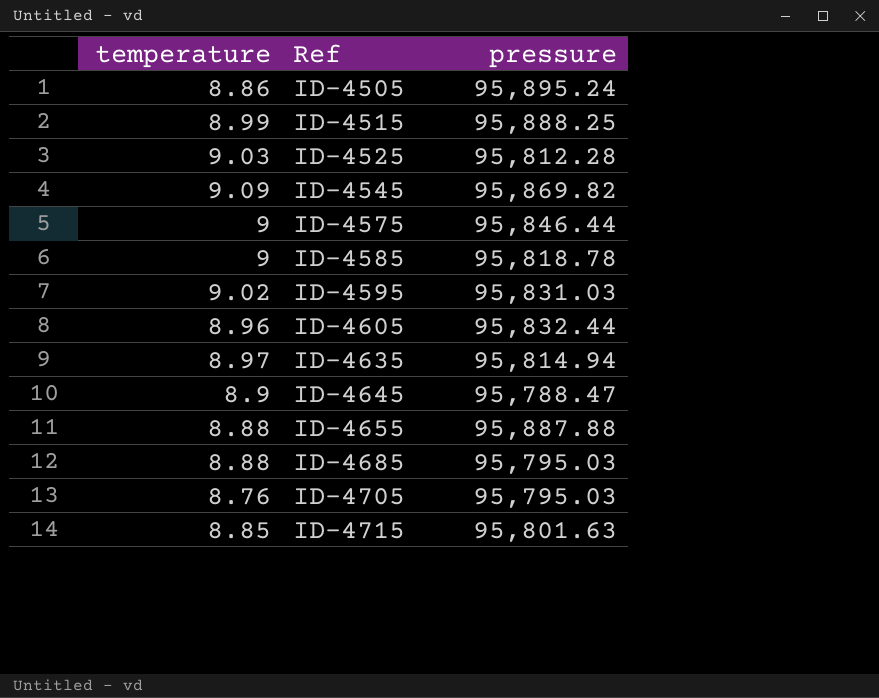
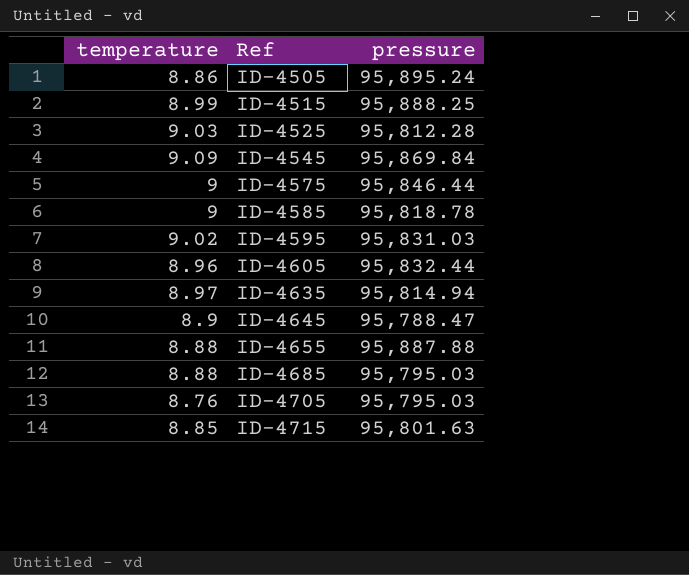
ID-4545 | pressure: 95,869.82 -> 95,869.84

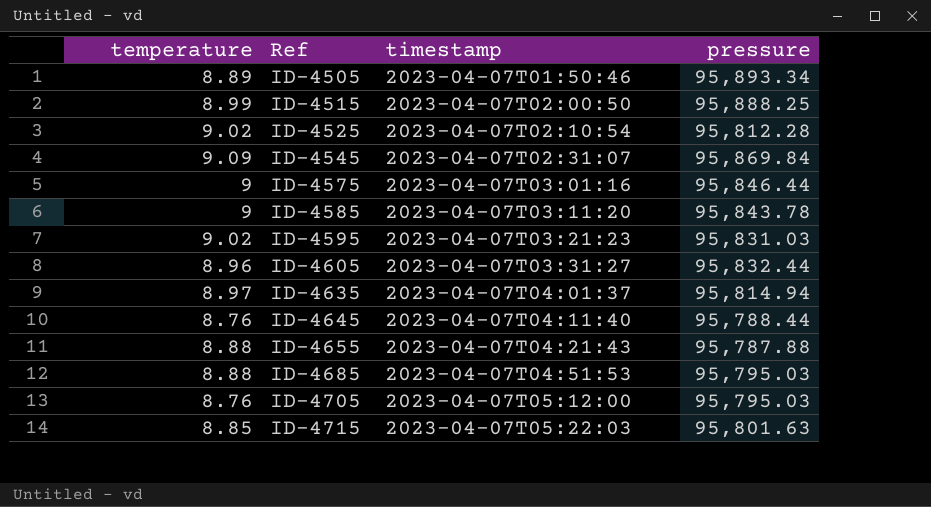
column timestamp | position: none -> 3
ID-4505 | temperature: 8.86 -> 8.89
ID-4505 | pressure: 95,895.24 -> 95,893.34
ID-4525 | temperature: 9.03 -> 9.02
ID-4585 | pressure: 95,818.78 -> 95,843.78
ID-4645 | temperature: 8.9 -> 8.76
ID-4645 | pressure: 95,788.47 -> 95,788.44
ID-4655 | pressure: 95,887.88 -> 95,787.88

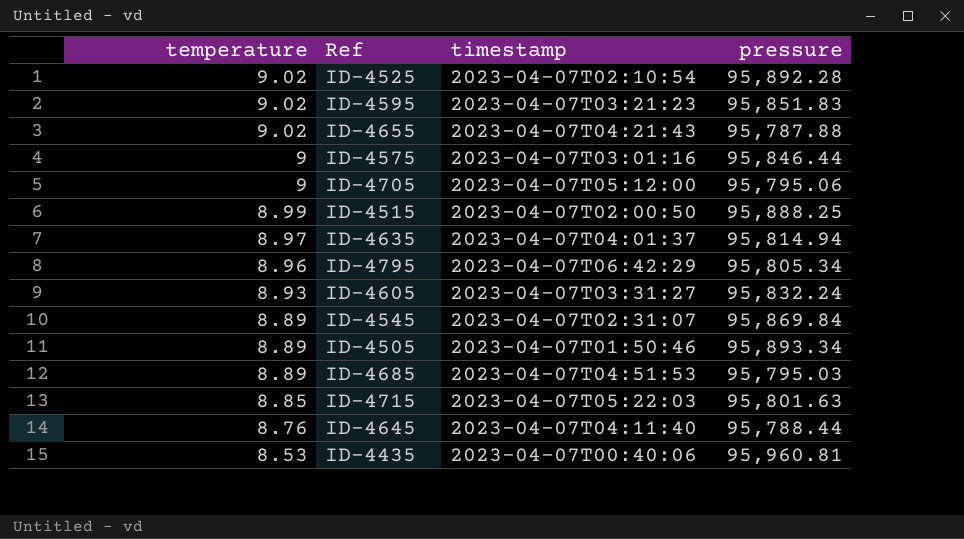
row order: Ref ascending -> temperature descending
row ID-4585: 9 | 2023-04-07T03:11:20 | 95,843.78 -> none
ID-4525 | pressure: 95,812.28 -> 95,892.28
ID-4595 | pressure: 95,831.03 -> 95,851.83
ID-4655 | temperature: 8.88 -> 9.02
ID-4705 | temperature: 8.76 -> 9
ID-4705 | pressure: 95,795.03 -> 95,795.06
row ID-4795: none -> 8.96 | 2023-04-07T06:42:29 | 95,805.34
ID-4605 | temperature: 8.96 -> 8.93
ID-4605 | pressure: 95,832.44 -> 95,832.24
ID-4545 | temperature: 9.09 -> 8.89
ID-4685 | temperature: 8.88 -> 8.89
row ID-4435: none -> 8.53 | 2023-04-07T00:40:06 | 95,960.81

